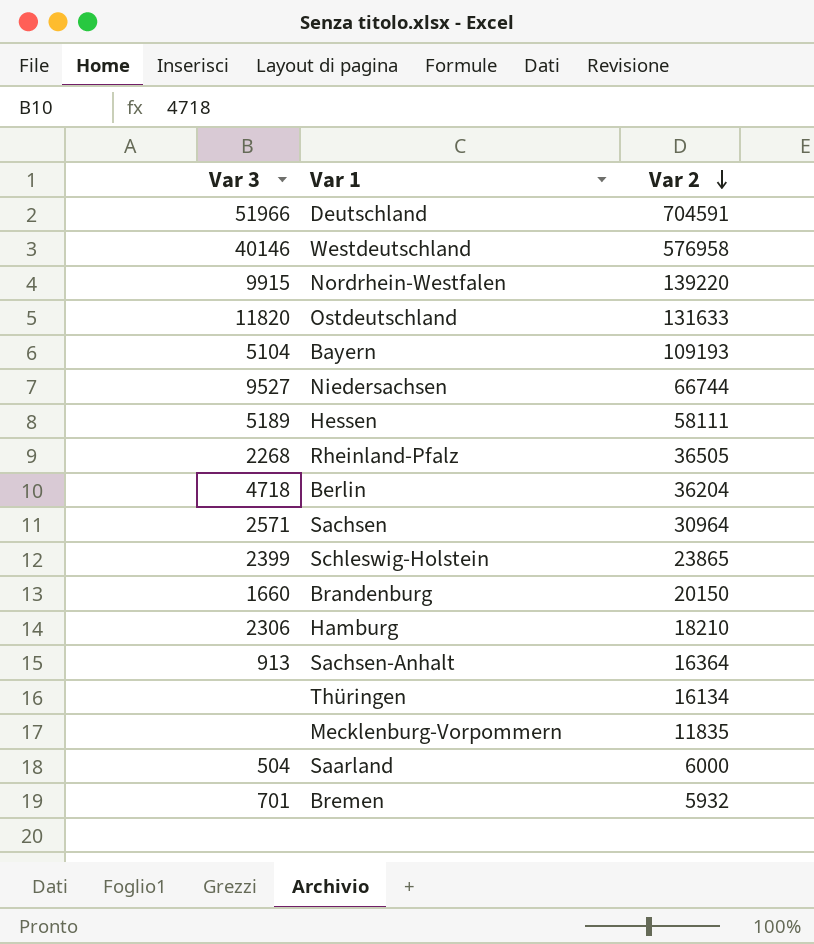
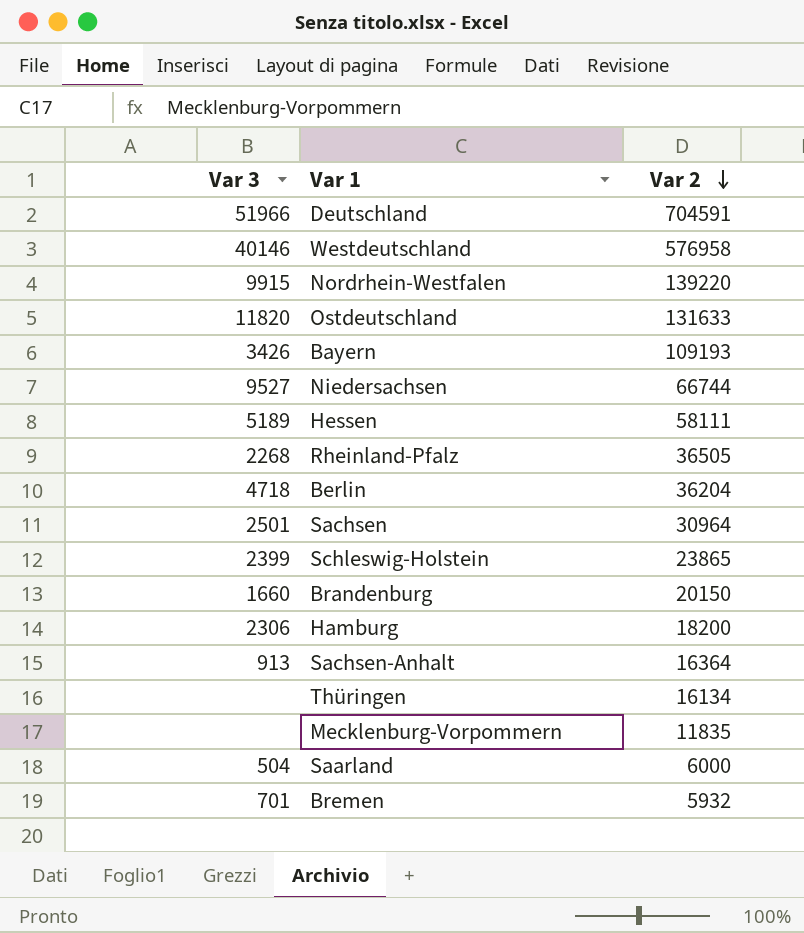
Bayern | Var 3: 5104 -> 3426
Sachsen | Var 3: 2571 -> 2501
Hamburg | Var 2: 18210 -> 18200

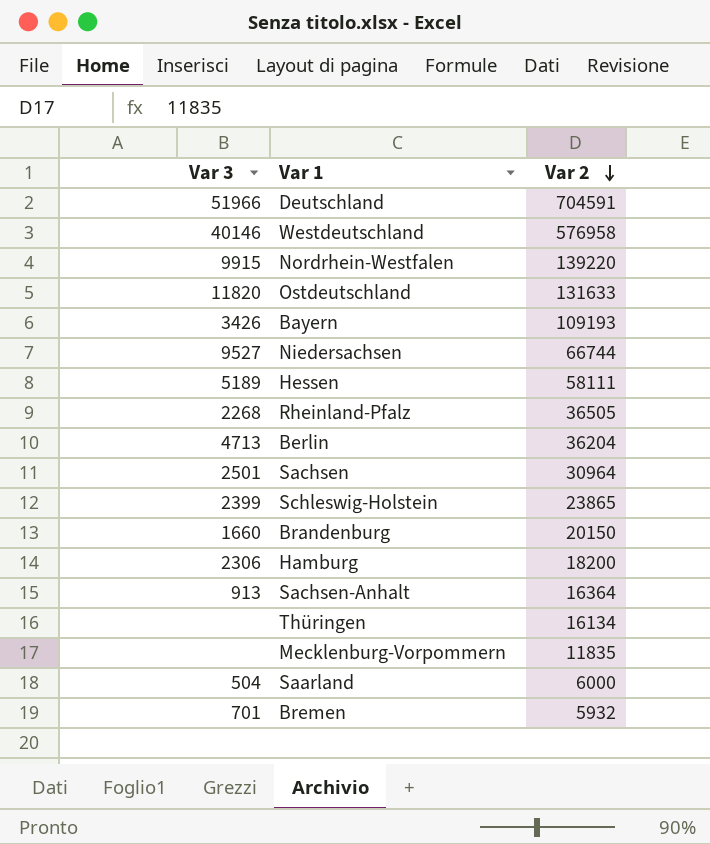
Berlin | Var 3: 4718 -> 4713

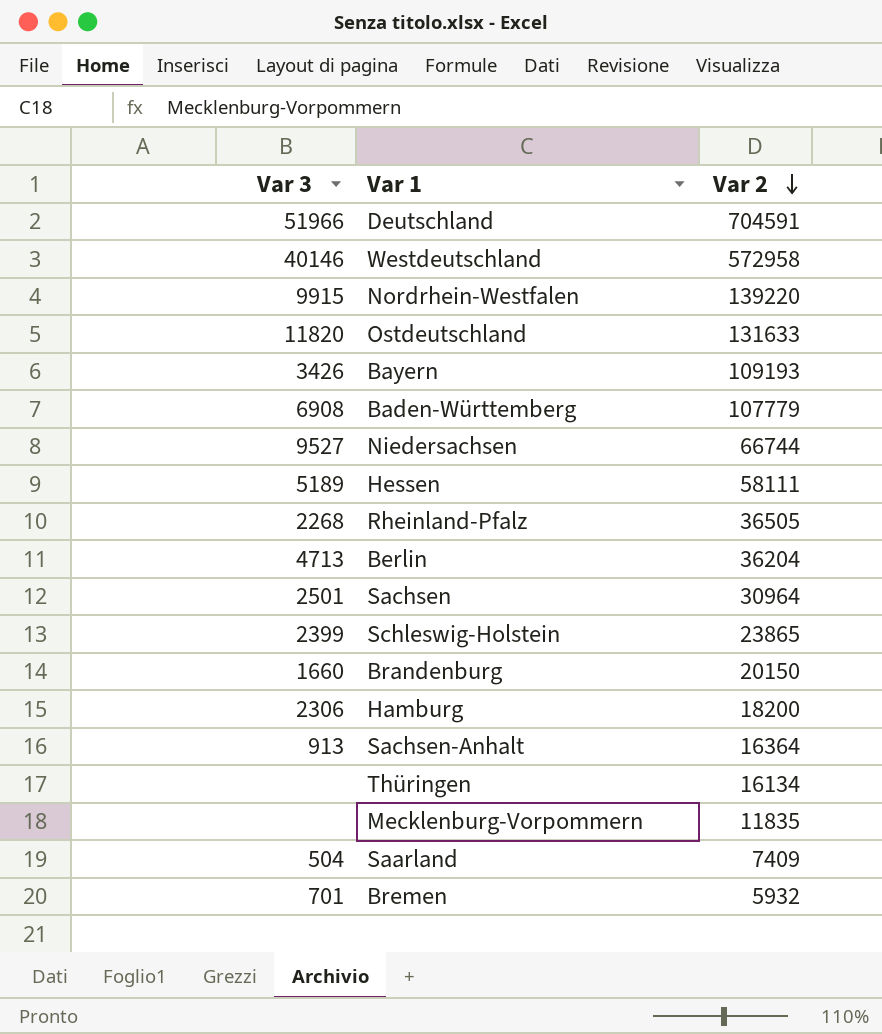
Westdeutschland | Var 2: 576958 -> 572958
row Baden-Württemberg: none -> 6908 | 107779
Saarland | Var 2: 6000 -> 7409

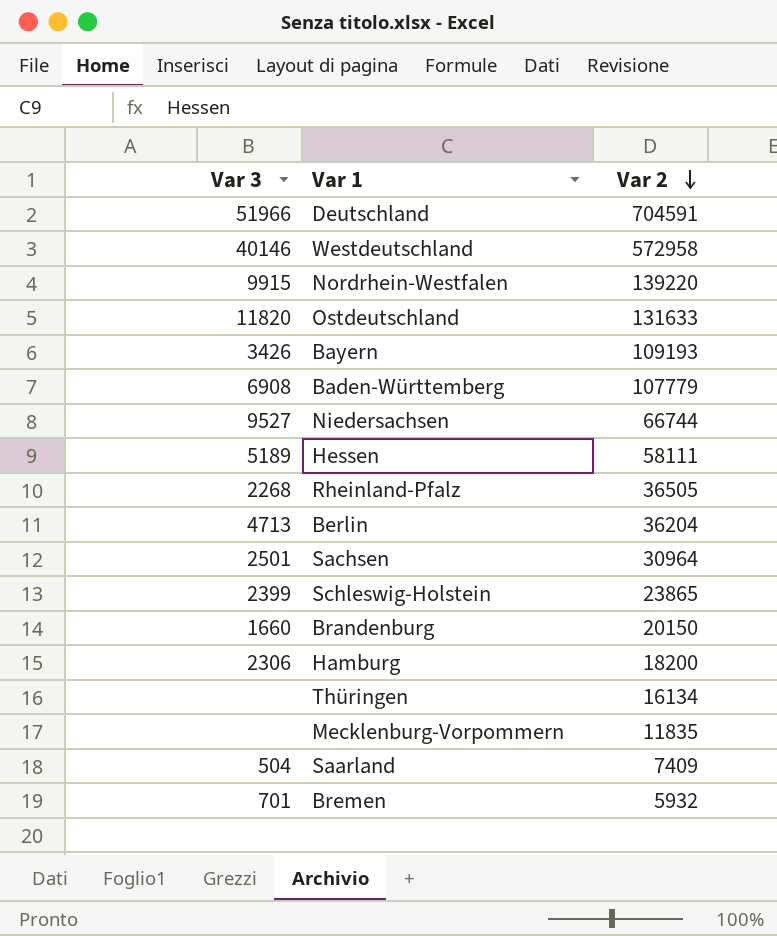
row Sachsen-Anhalt: 913 | 16364 -> none

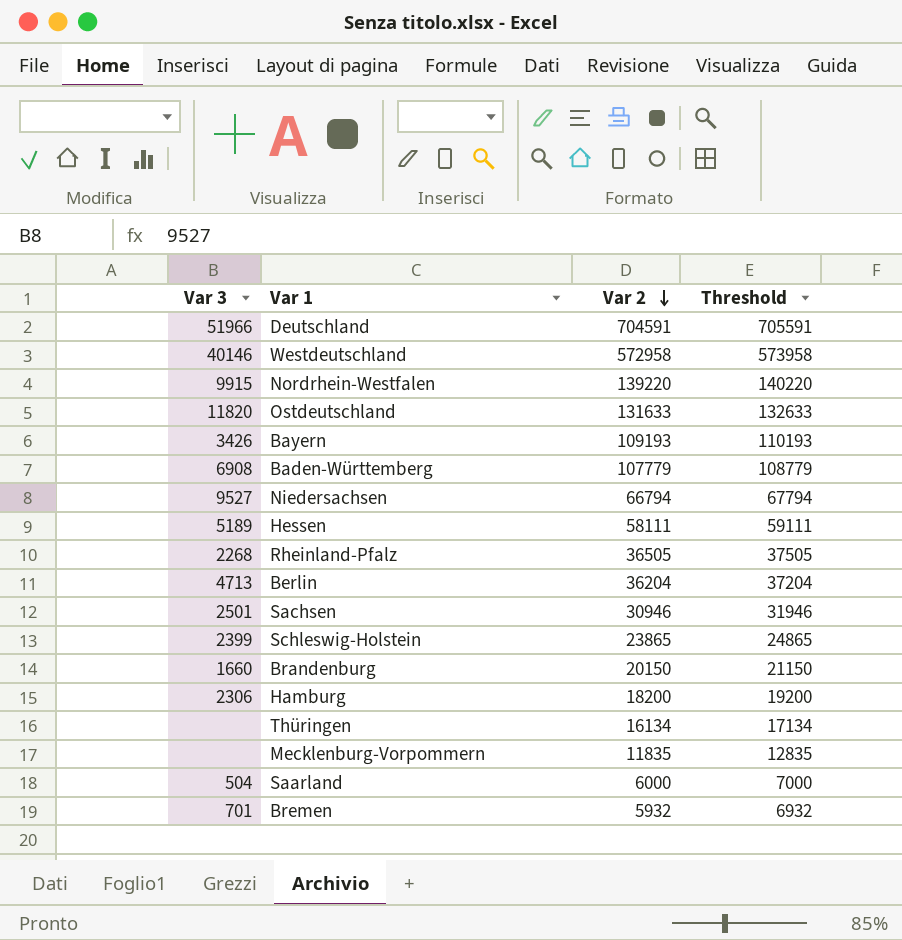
column Threshold | formula: none -> [Var 2] + 1000
Niedersachsen | Var 2: 66744 -> 66794
Sachsen | Var 2: 30964 -> 30946
Saarland | Var 2: 7409 -> 6000

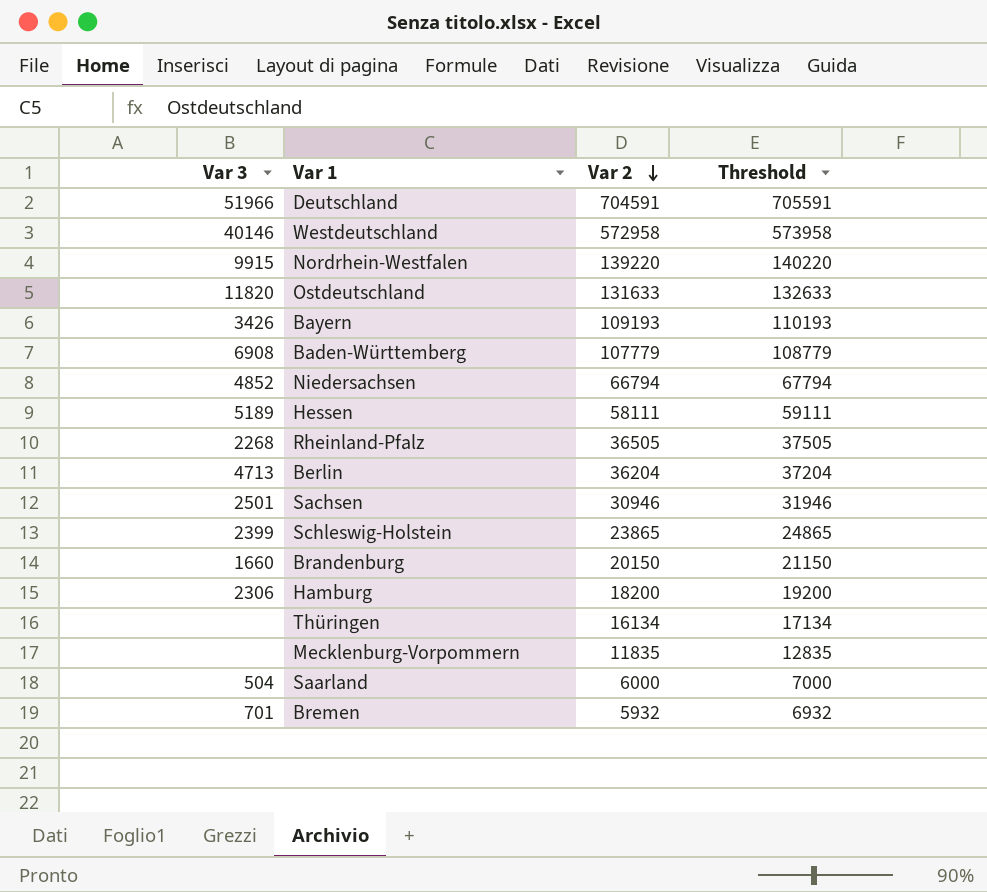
Niedersachsen | Var 3: 9527 -> 4852

